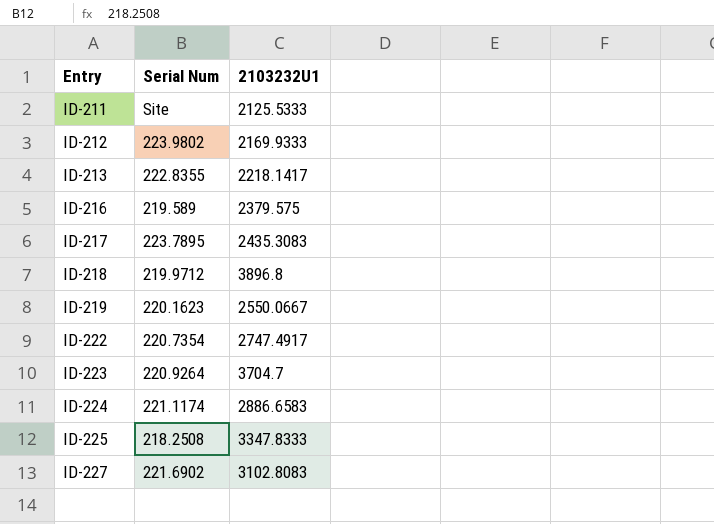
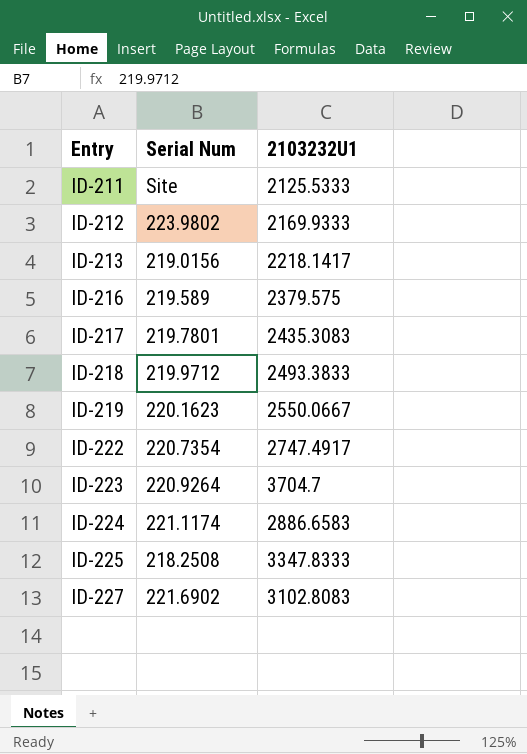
ID-213 | Serial Num: 222.8355 -> 219.0156
ID-217 | Serial Num: 223.7895 -> 219.7801
ID-218 | 2103232U1: 3896.8 -> 2493.3833

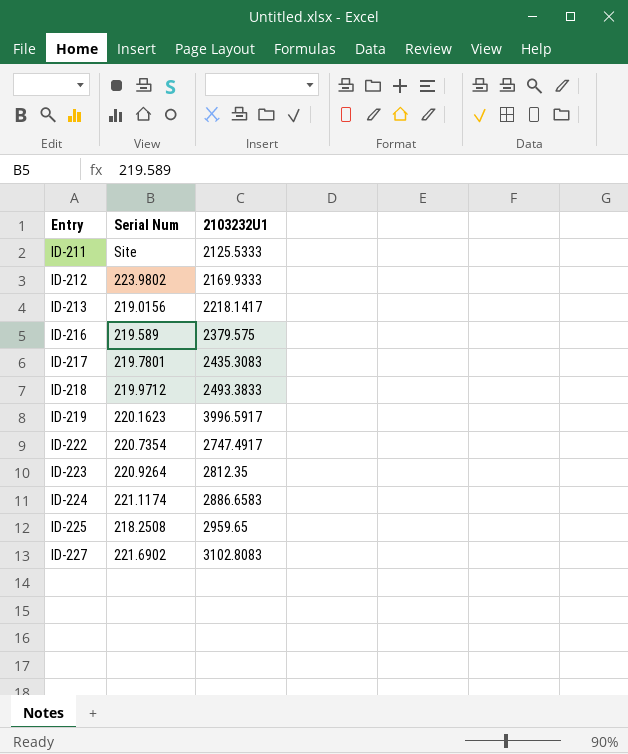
ID-219 | 2103232U1: 2550.0667 -> 3996.5917
ID-223 | 2103232U1: 3704.7 -> 2812.35
ID-225 | 2103232U1: 3347.8333 -> 2959.65

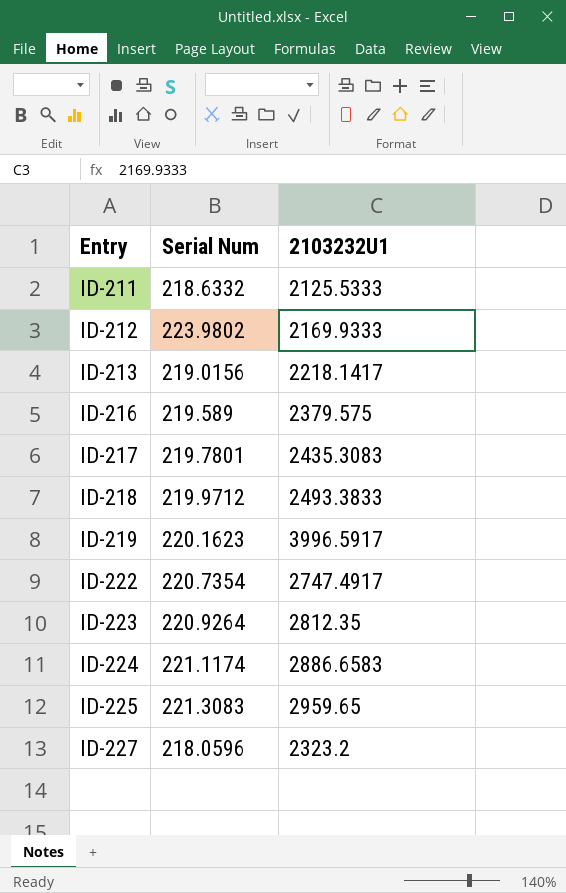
ID-211 | Serial Num: Site -> 218.6332
ID-225 | Serial Num: 218.2508 -> 221.3083
ID-227 | Serial Num: 221.6902 -> 218.0596
ID-227 | 2103232U1: 3102.8083 -> 2323.2

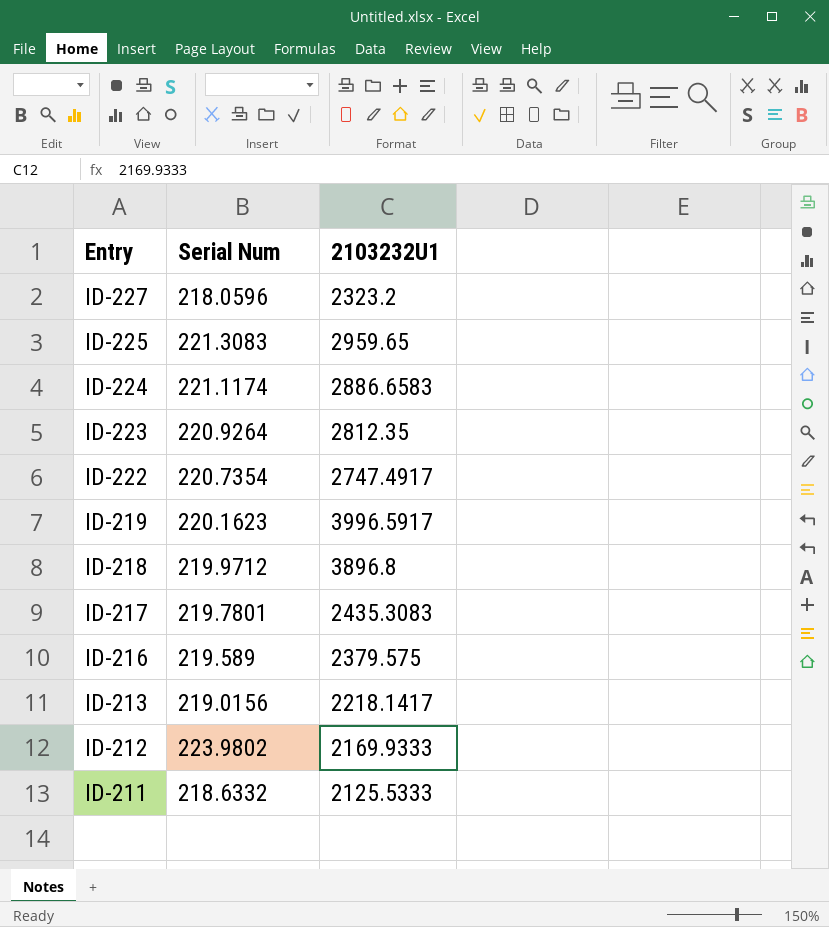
row order: Entry ascending -> Entry descending
ID-218 | 2103232U1: 2493.3833 -> 3896.8

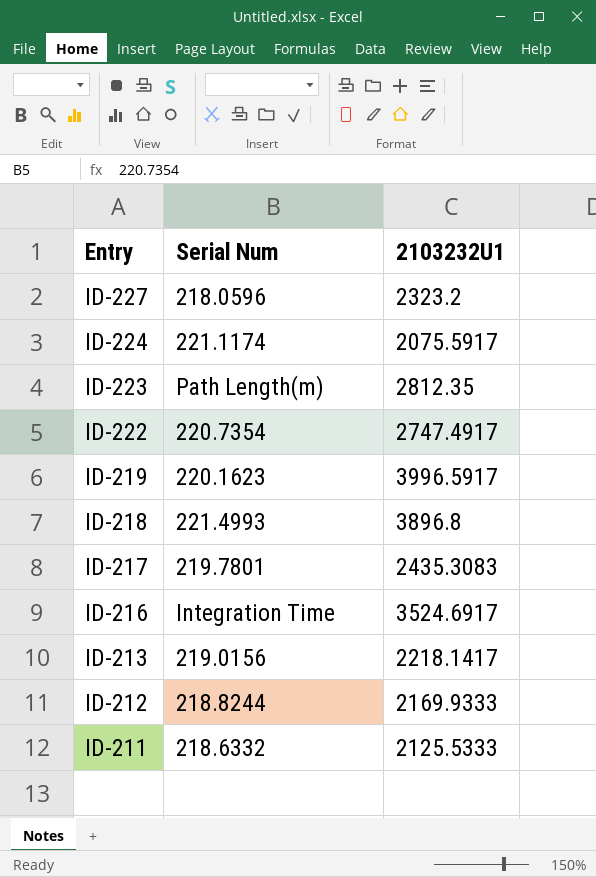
row ID-225: 221.3083 | 2959.65 -> none
ID-224 | 2103232U1: 2886.6583 -> 2075.5917
ID-223 | Serial Num: 220.9264 -> Path Length(m)
ID-218 | Serial Num: 219.9712 -> 221.4993
ID-216 | Serial Num: 219.589 -> Integration Time
ID-216 | 2103232U1: 2379.575 -> 3524.6917
ID-212 | Serial Num: 223.9802 -> 218.8244

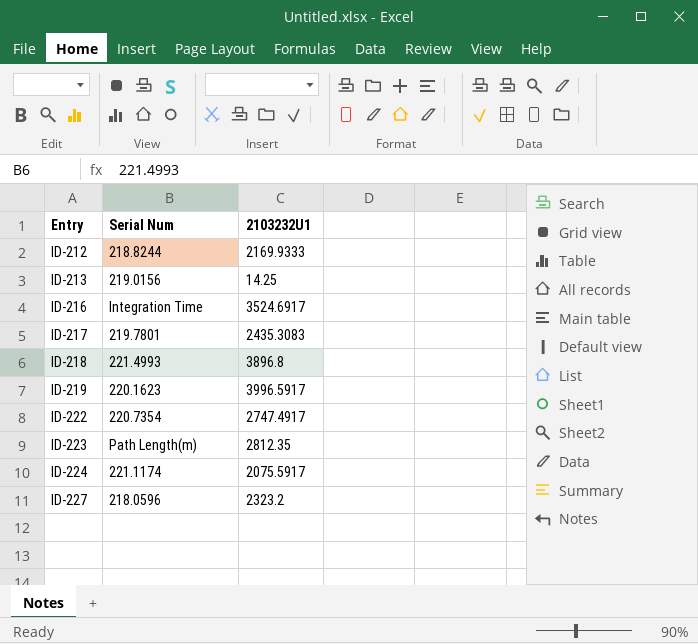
row order: Entry descending -> Entry ascending
row ID-211: 218.6332 | 2125.5333 -> none
ID-213 | 2103232U1: 2218.1417 -> 14.25

